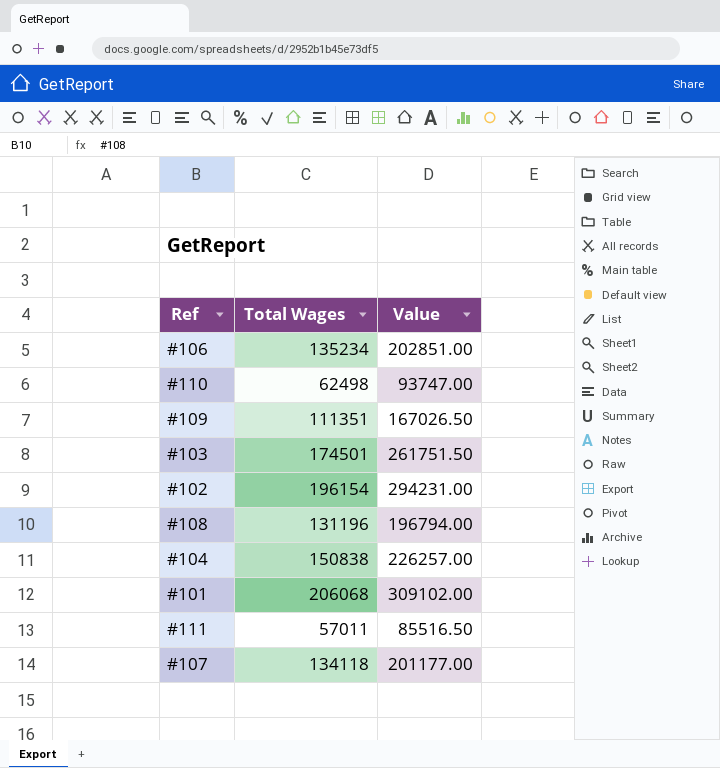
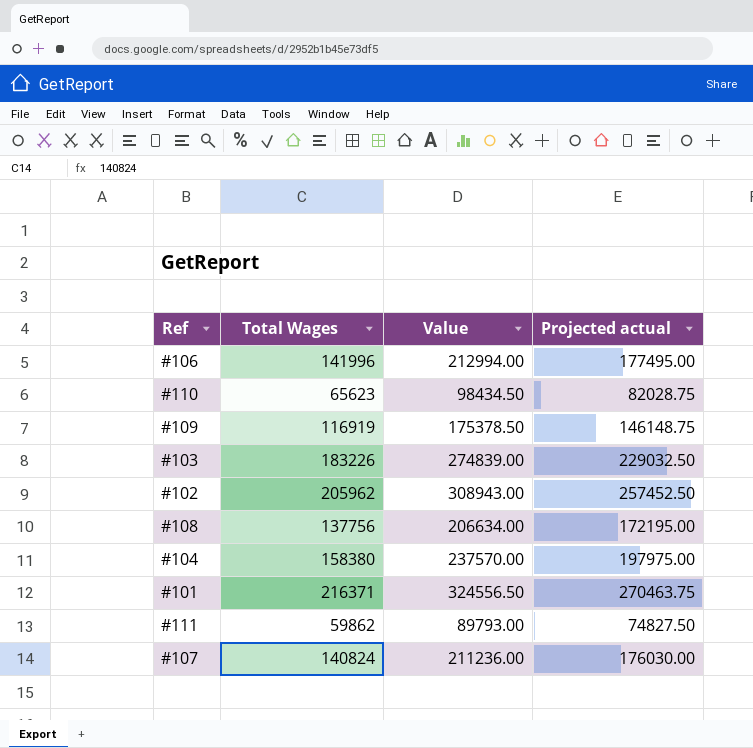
column Projected actual | formula: none -> [Total Wages] * 1.25
#106 | Total Wages: 135234 -> 141996
#106 | Value: 202851.00 -> 212994.00
#110 | Total Wages: 62498 -> 65623
#110 | Value: 93747.00 -> 98434.50
#109 | Total Wages: 111351 -> 116919
#109 | Value: 167026.50 -> 175378.50
#103 | Total Wages: 174501 -> 183226
#103 | Value: 261751.50 -> 274839.00
#102 | Total Wages: 196154 -> 205962
#102 | Value: 294231.00 -> 308943.00
#108 | Total Wages: 131196 -> 137756
#108 | Value: 196794.00 -> 206634.00
#104 | Total Wages: 150838 -> 158380
#104 | Value: 226257.00 -> 237570.00
#101 | Total Wages: 206068 -> 216371
#101 | Value: 309102.00 -> 324556.50
#111 | Total Wages: 57011 -> 59862
#111 | Value: 85516.50 -> 89793.00
#107 | Total Wages: 134118 -> 140824
#107 | Value: 201177.00 -> 211236.00

